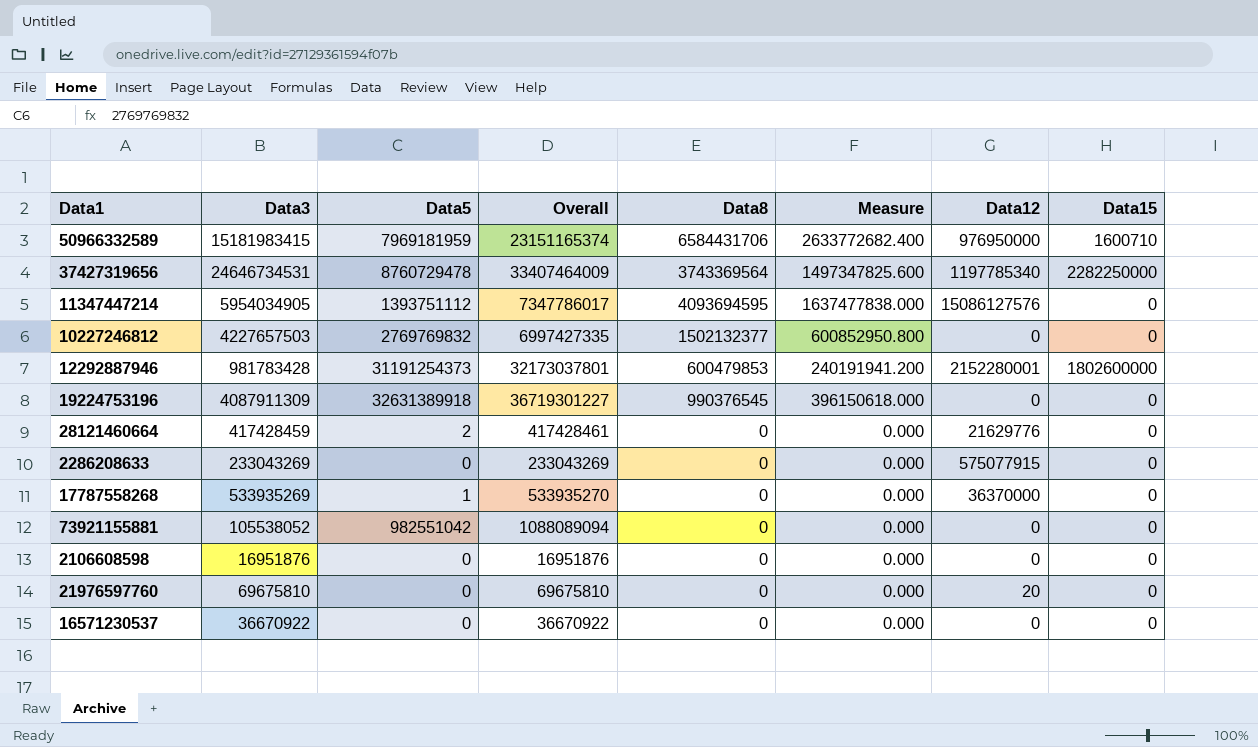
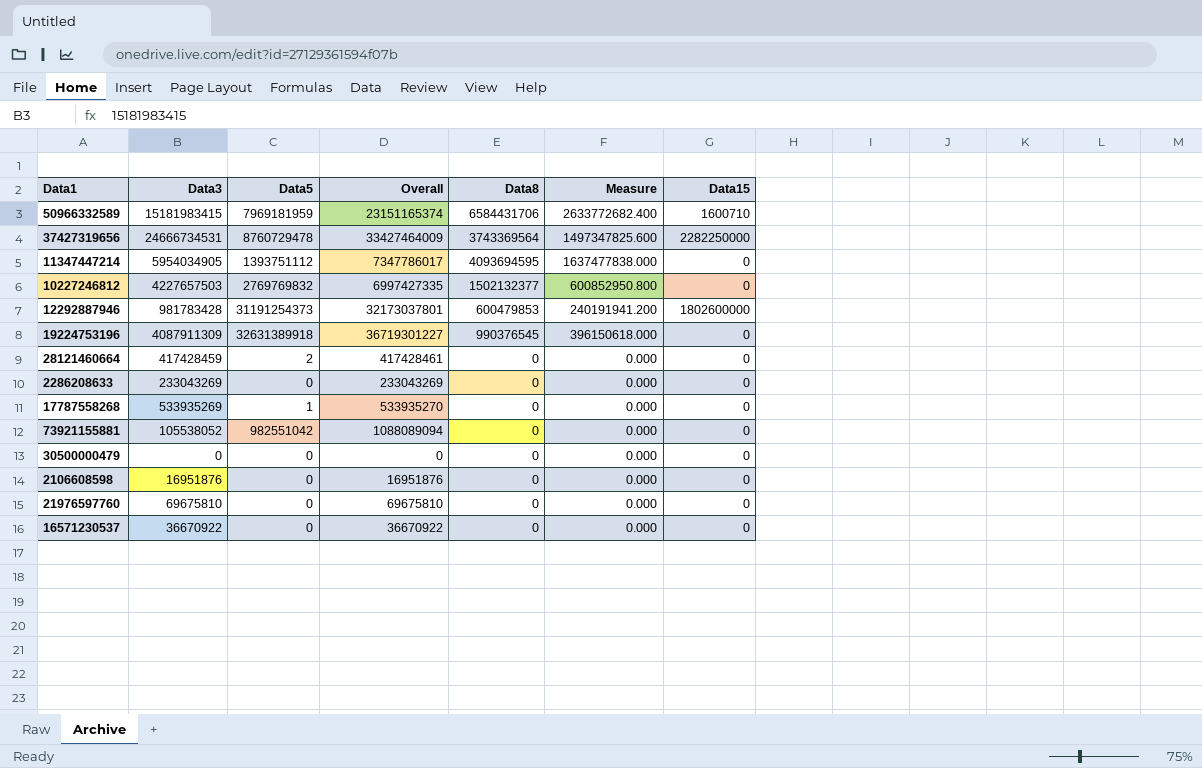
column Data12 | position: 7 -> none
37427319656 | Data3: 24646734531 -> 24666734531
37427319656 | Overall: 33407464009 -> 33427464009
row 30500000479: none -> 0 | 0 | 0 | 0 | 0.000 | 0

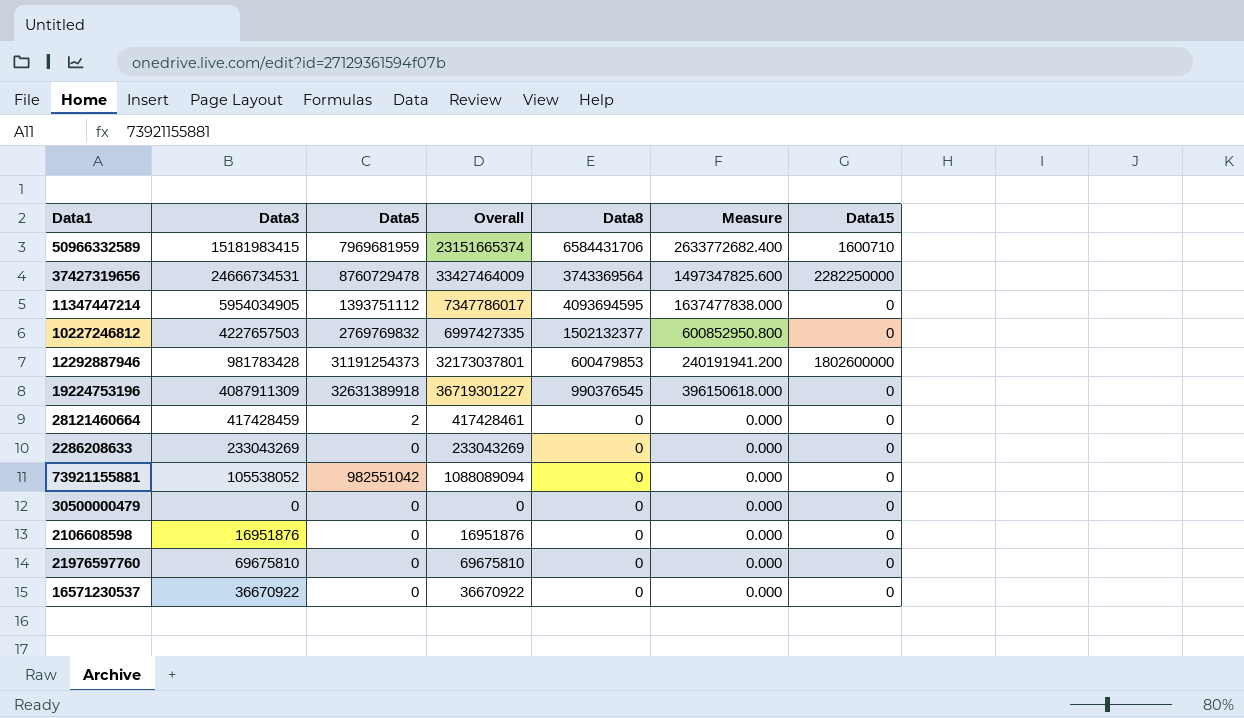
row 17787558268: 533935269 | 1 | 533935270 | 0 | 0.000 | 0 -> none
50966332589 | Data5: 7969181959 -> 7969681959
50966332589 | Overall: 23151165374 -> 23151665374

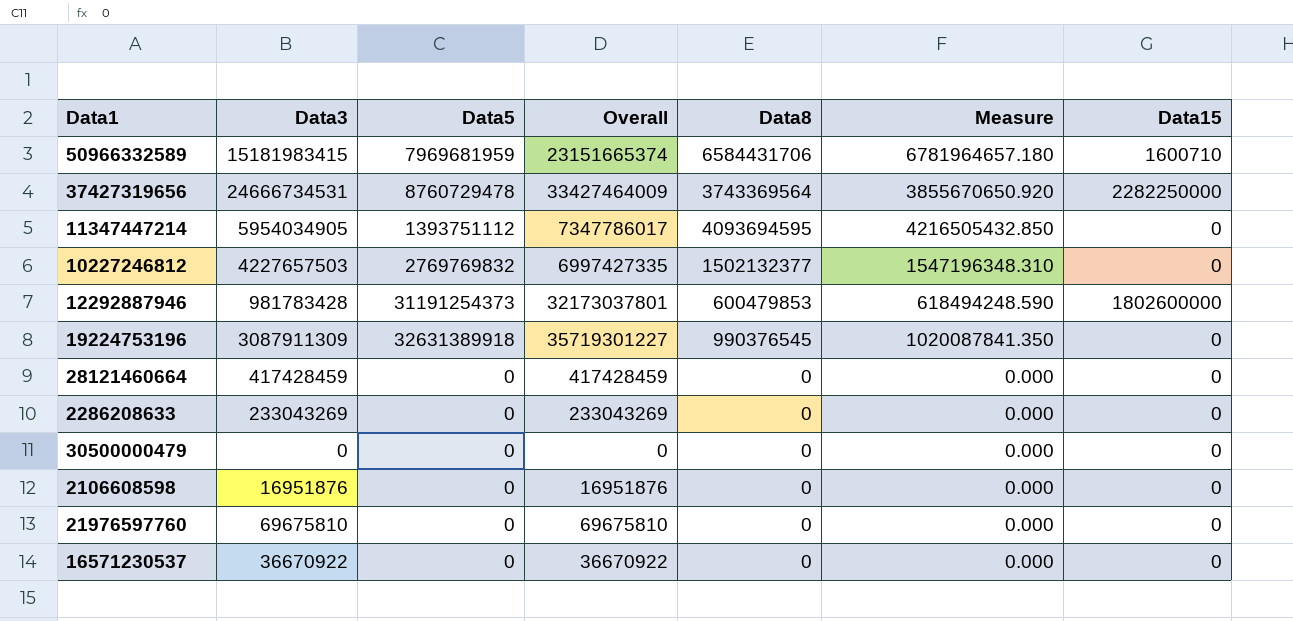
column Measure | formula: [Data8] * 0.4 -> [Data8] * 1.03
row 73921155881: 105538052 | 982551042 | 1088089094 | 0 | 0.000 | 0 -> none
19224753196 | Data3: 4087911309 -> 3087911309
19224753196 | Overall: 36719301227 -> 35719301227
28121460664 | Data5: 2 -> 0
28121460664 | Overall: 417428461 -> 417428459

